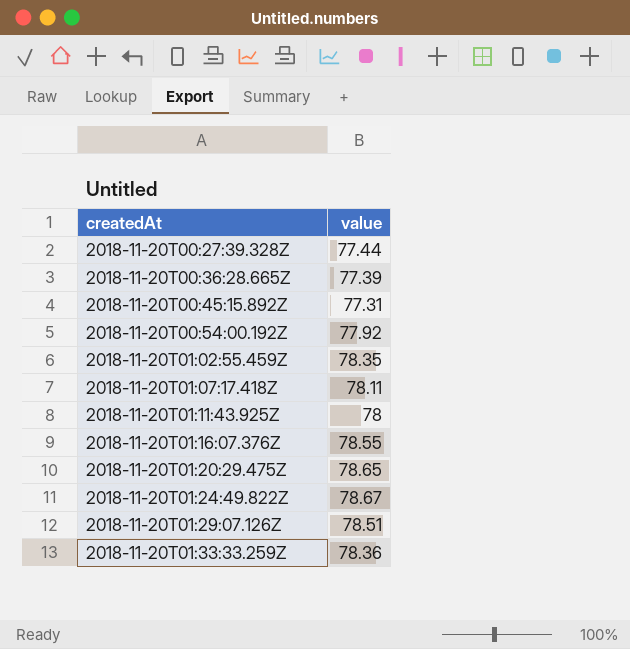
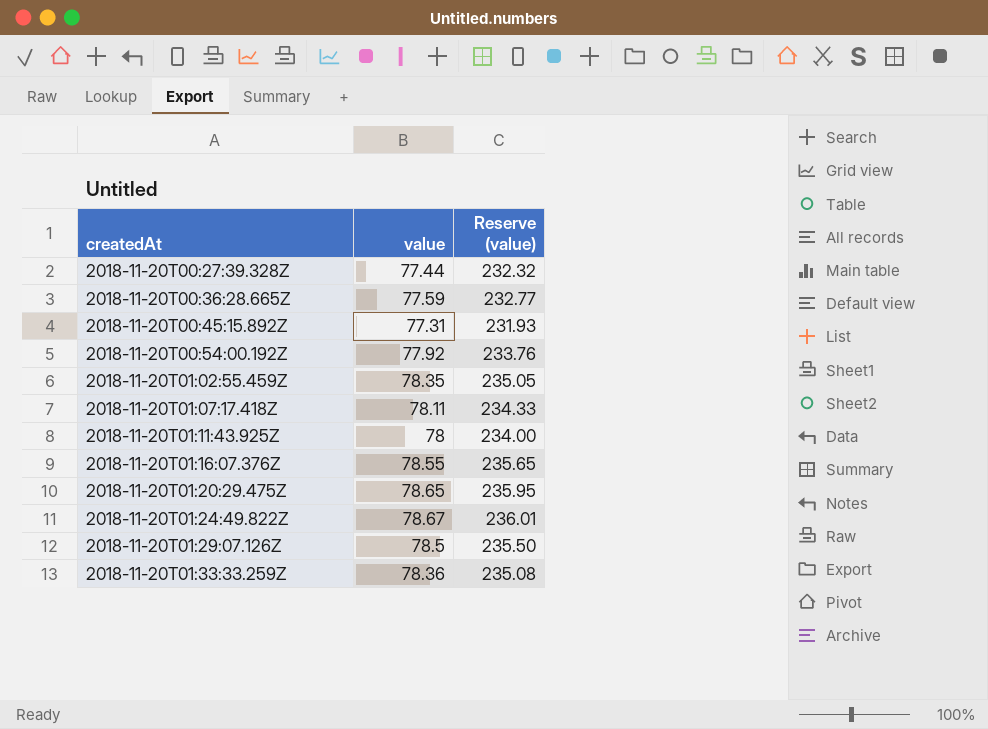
column Reserve (value) | formula: none -> [value] * 3
2018-11-20T00:36:28.665Z | value: 77.39 -> 77.59
2018-11-20T01:29:07.126Z | value: 78.51 -> 78.5

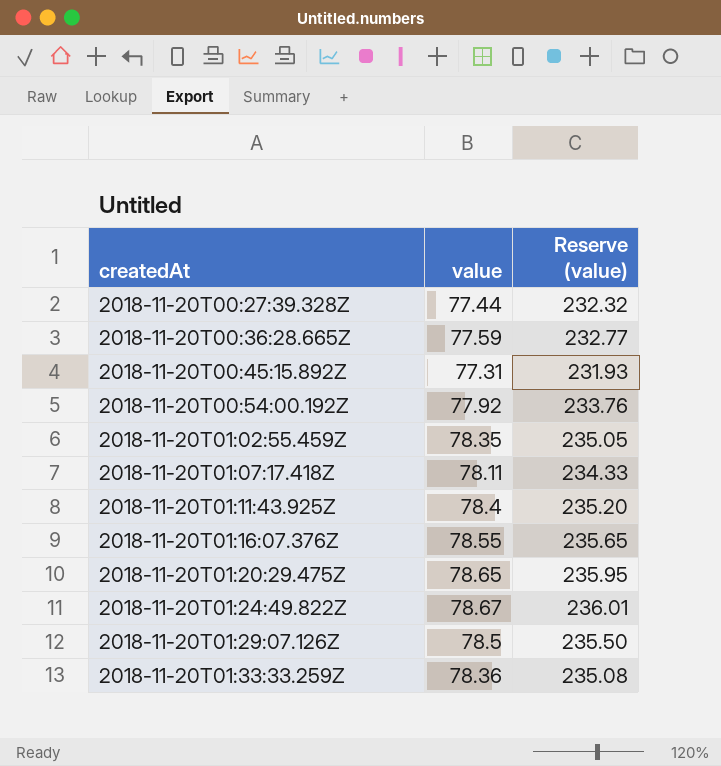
2018-11-20T01:11:43.925Z | value: 78 -> 78.4
2018-11-20T01:11:43.925Z | Reserve (value): 234.00 -> 235.20

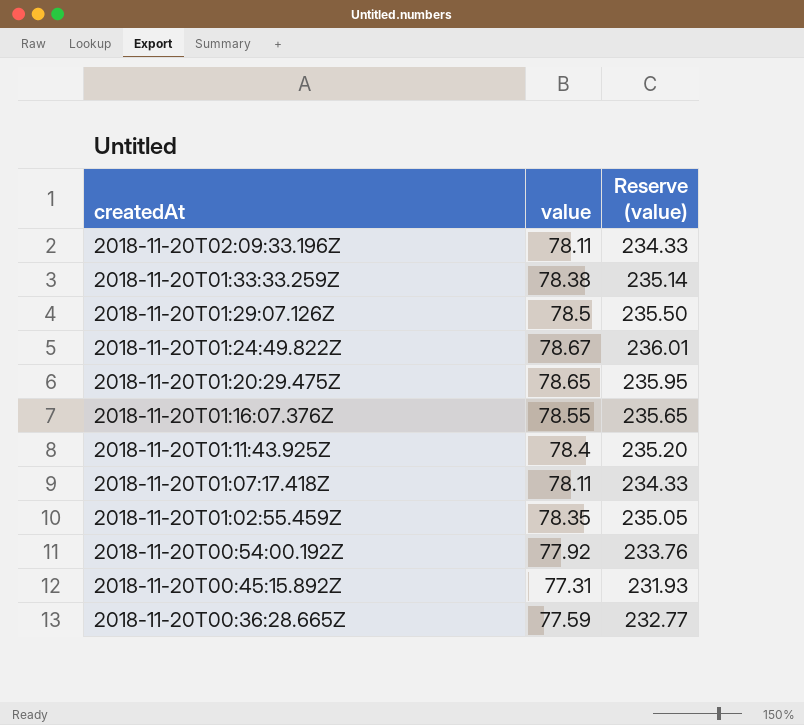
row order: createdAt ascending -> createdAt descending
row 2018-11-20T00:27:39.328Z: 77.44 | 232.32 -> none
row 2018-11-20T02:09:33.196Z: none -> 78.11 | 234.33
2018-11-20T01:33:33.259Z | value: 78.36 -> 78.38
2018-11-20T01:33:33.259Z | Reserve (value): 235.08 -> 235.14

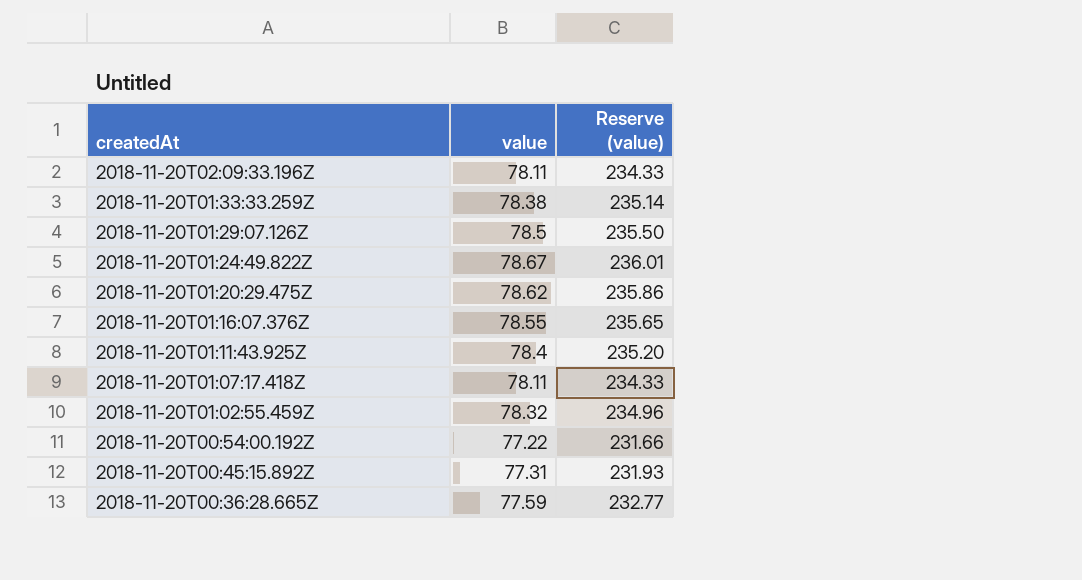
2018-11-20T01:20:29.475Z | value: 78.65 -> 78.62
2018-11-20T01:20:29.475Z | Reserve (value): 235.95 -> 235.86
2018-11-20T01:02:55.459Z | value: 78.35 -> 78.32
2018-11-20T01:02:55.459Z | Reserve (value): 235.05 -> 234.96
2018-11-20T00:54:00.192Z | value: 77.92 -> 77.22
2018-11-20T00:54:00.192Z | Reserve (value): 233.76 -> 231.66

